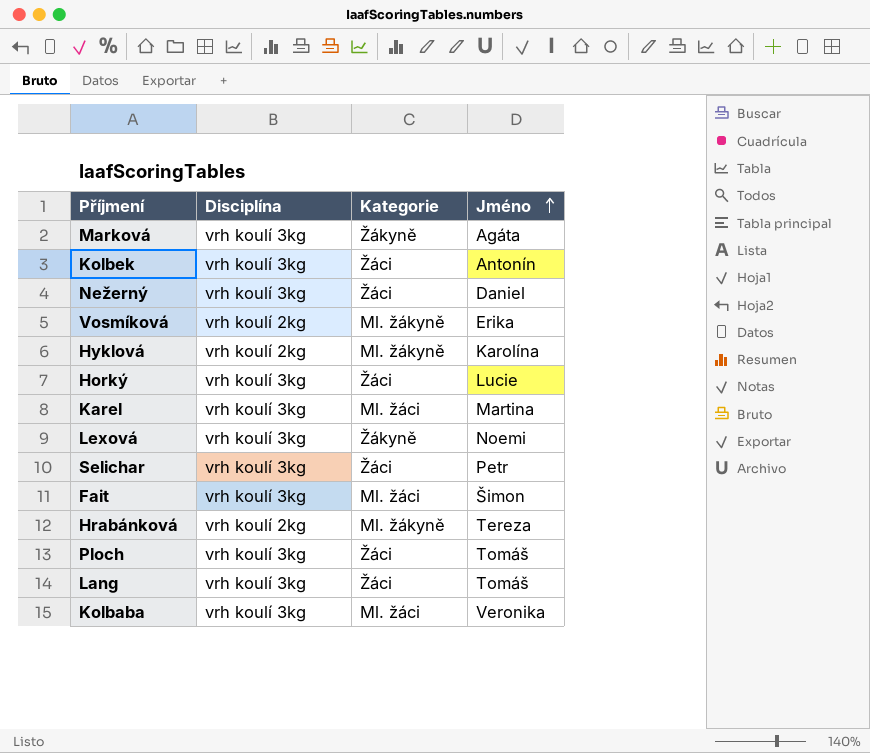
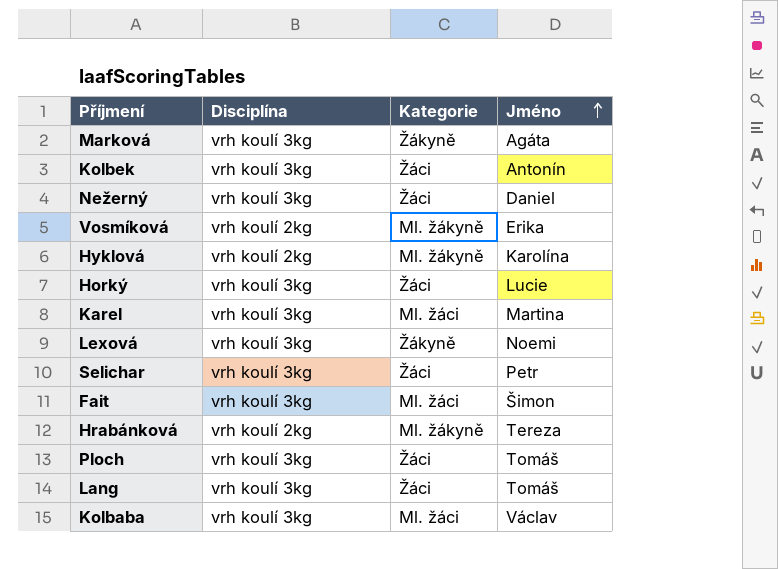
Kolbaba | Jméno: Veronika -> Václav

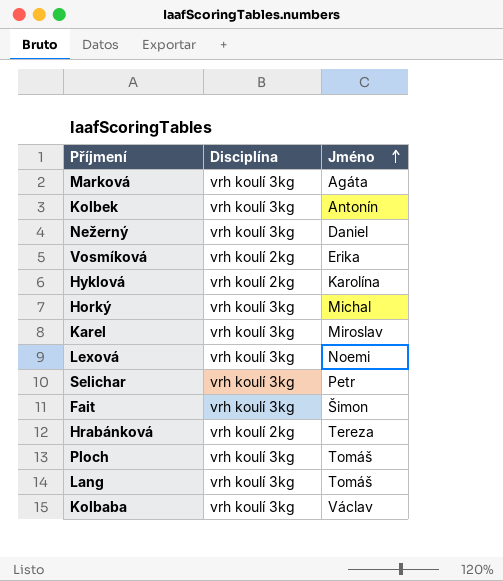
column Kategorie | position: 3 -> none
Horký | Jméno: Lucie -> Michal
Karel | Jméno: Martina -> Miroslav

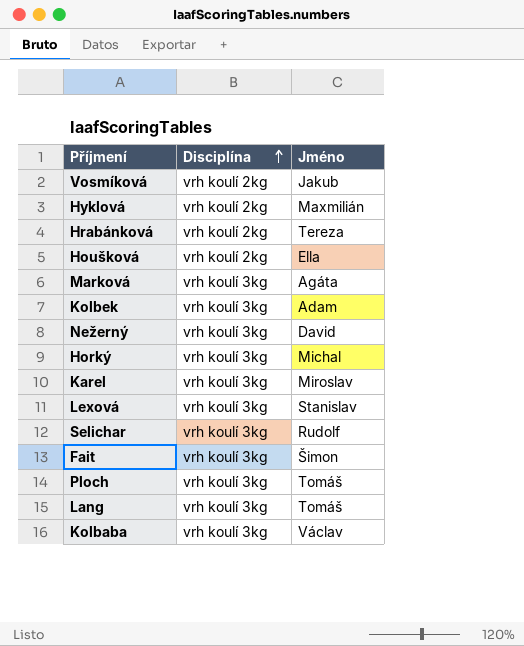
row order: Jméno ascending -> Disciplína ascending
Vosmíková | Jméno: Erika -> Jakub
Hyklová | Jméno: Karolína -> Maxmilián
row Houšková: none -> vrh koulí 2kg | Ella
Kolbek | Jméno: Antonín -> Adam
Nežerný | Jméno: Daniel -> David
Lexová | Jméno: Noemi -> Stanislav
Selichar | Jméno: Petr -> Rudolf

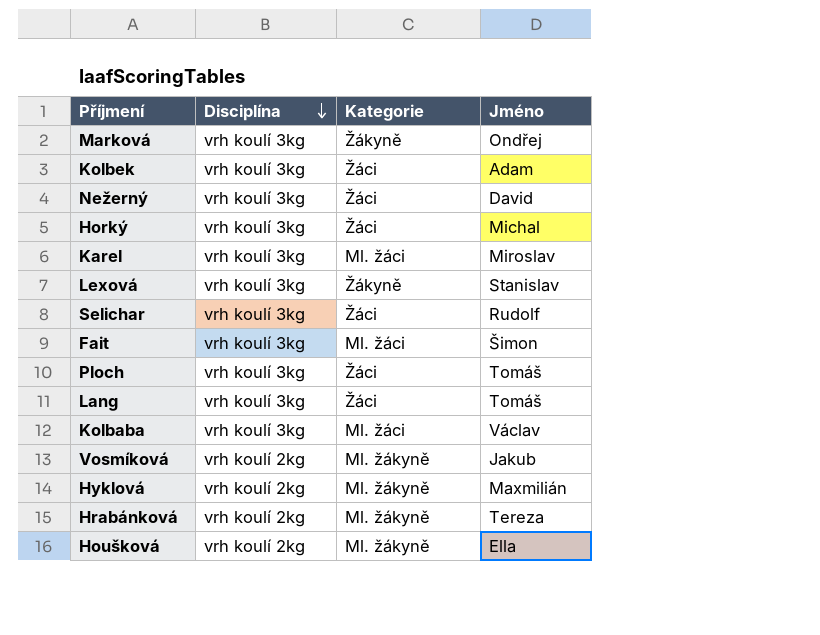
row order: Disciplína ascending -> Disciplína descending
column Kategorie | position: none -> 3
Marková | Jméno: Agáta -> Ondřej

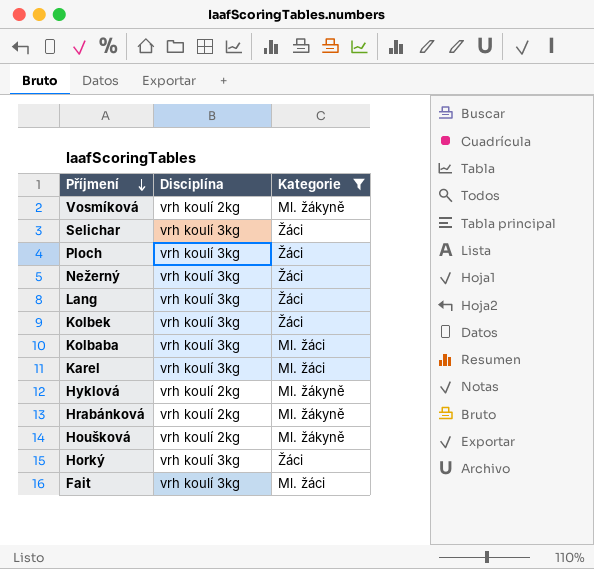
filter: none -> Kategorie != Žákyně
row order: Disciplína descending -> Příjmení descending
column Jméno | position: 4 -> none

